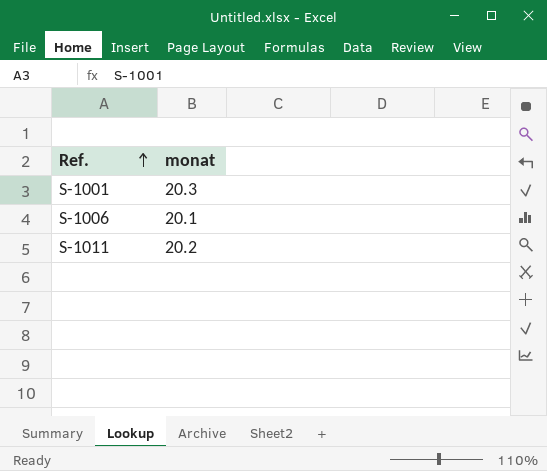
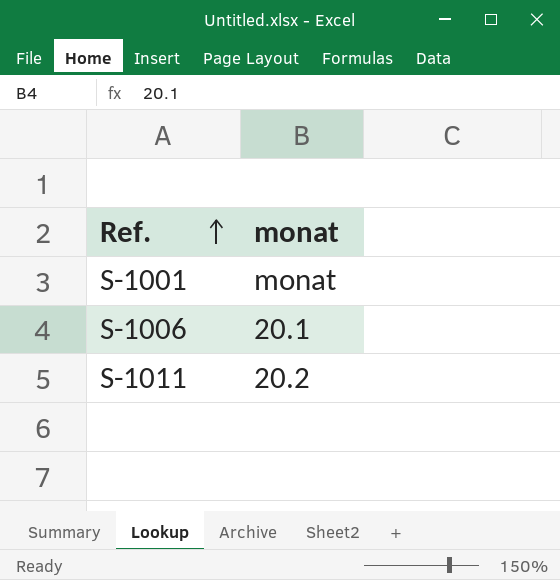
S-1001 | monat: 20.3 -> monat

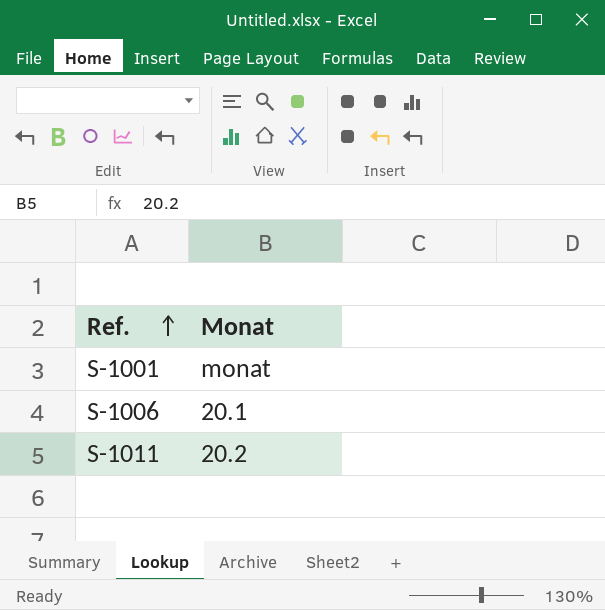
column name: monat -> Monat

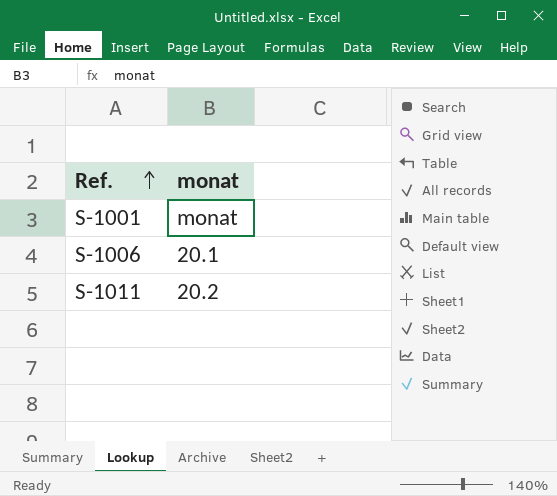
column name: Monat -> monat

